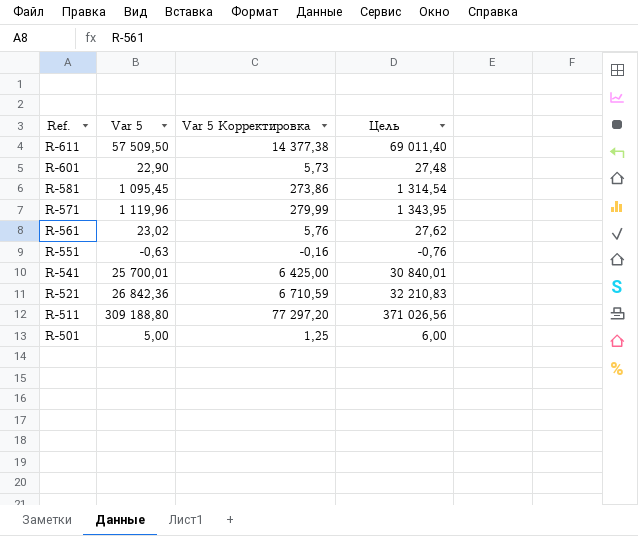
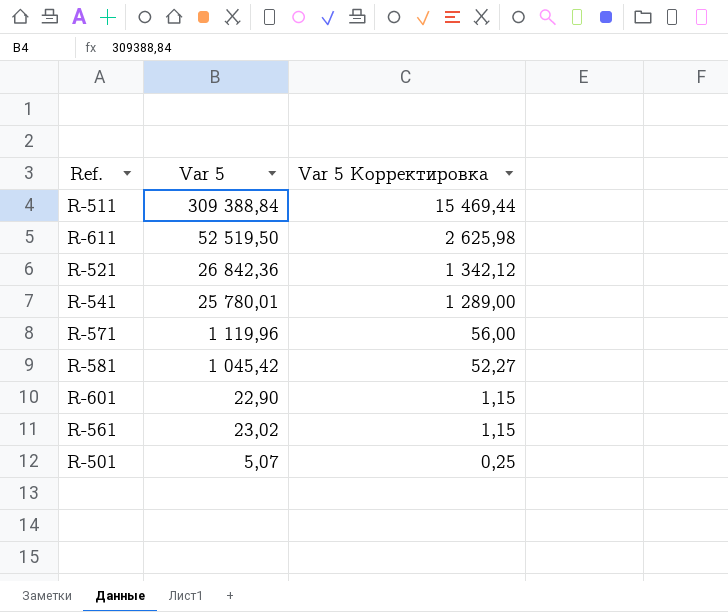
row order: Ref. descending -> Var 5 Корректировка descending
column Цель | formula: [Var 5] * 1,2 -> none
column Var 5 Корректировка | formula: [Var 5] * 0,25 -> [Var 5] * 0,05
row R-551: -0,63 | -0,16 | -0,76 -> none
R-511 | Var 5: 309 188,80 -> 309 388,84
R-611 | Var 5: 57 509,50 -> 52 519,50
R-541 | Var 5: 25 700,01 -> 25 780,01
R-581 | Var 5: 1 095,45 -> 1 045,42
R-501 | Var 5: 5,00 -> 5,07

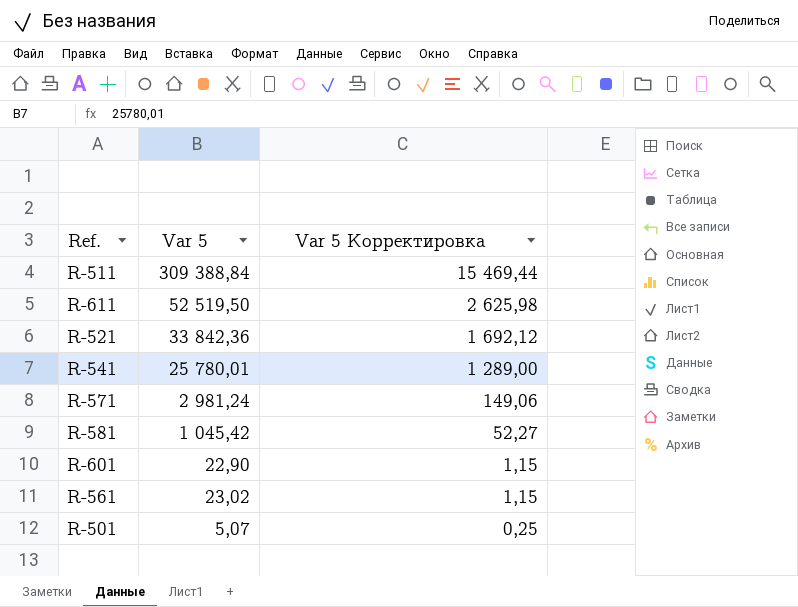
R-521 | Var 5: 26 842,36 -> 33 842,36
R-521 | Var 5 Корректировка: 1 342,12 -> 1 692,12
R-571 | Var 5: 1 119,96 -> 2 981,24
R-571 | Var 5 Корректировка: 56,00 -> 149,06

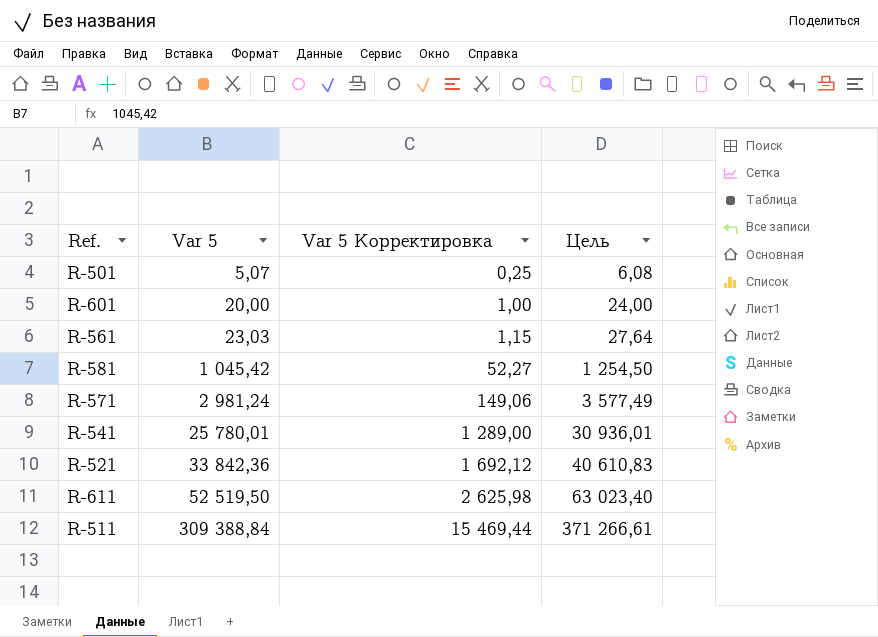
row order: Var 5 Корректировка descending -> Var 5 ascending
column Цель | formula: none -> [Var 5] * 1,2
R-601 | Var 5: 22,90 -> 20,00
R-601 | Var 5 Корректировка: 1,15 -> 1,00
R-561 | Var 5: 23,02 -> 23,03

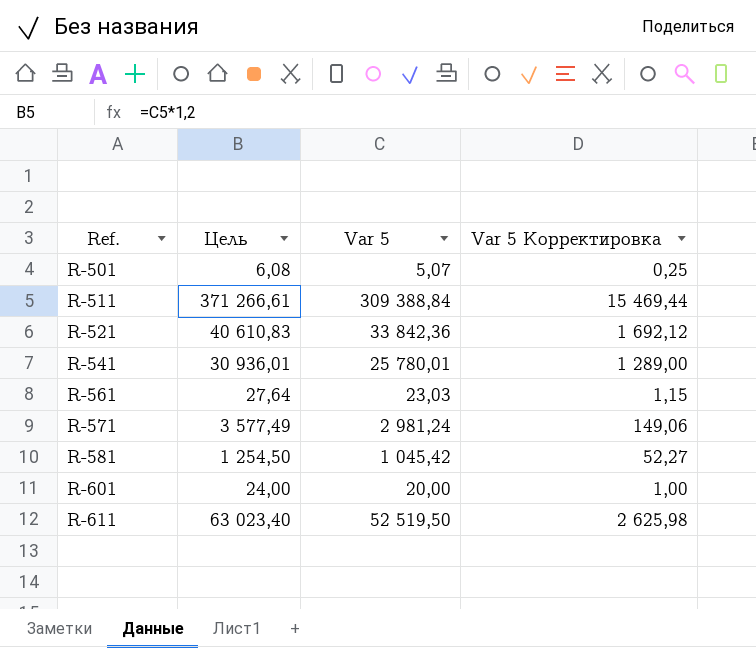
row order: Var 5 ascending -> Ref. ascending
column Цель | position: 4 -> 2

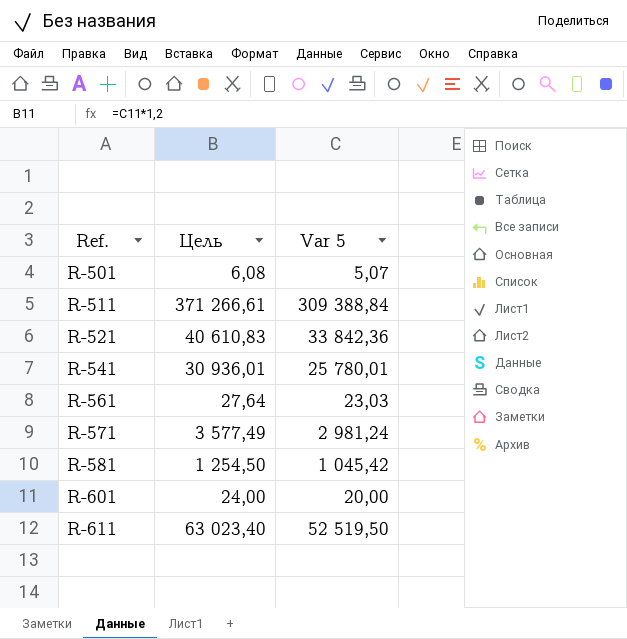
column Var 5 Корректировка | formula: [Var 5] * 0,05 -> none

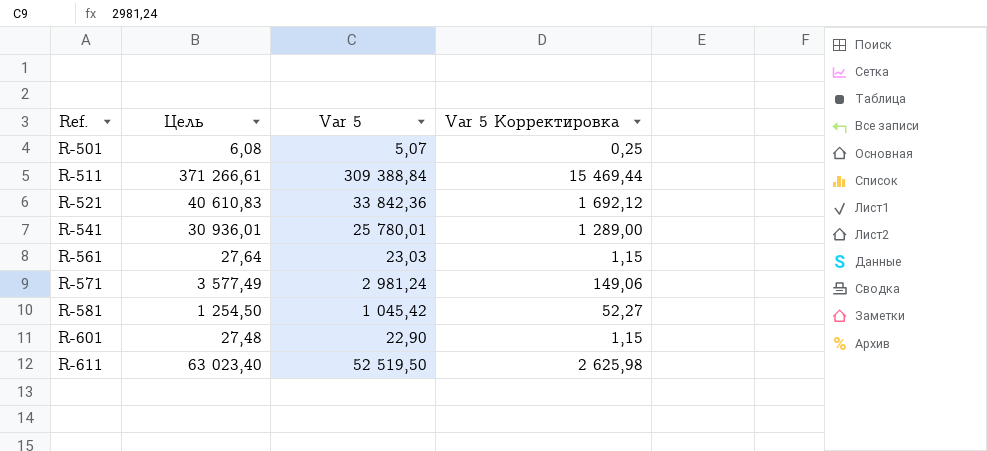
column Var 5 Корректировка | formula: none -> [Var 5] * 0,05
R-601 | Цель: 24,00 -> 27,48
R-601 | Var 5: 20,00 -> 22,90

